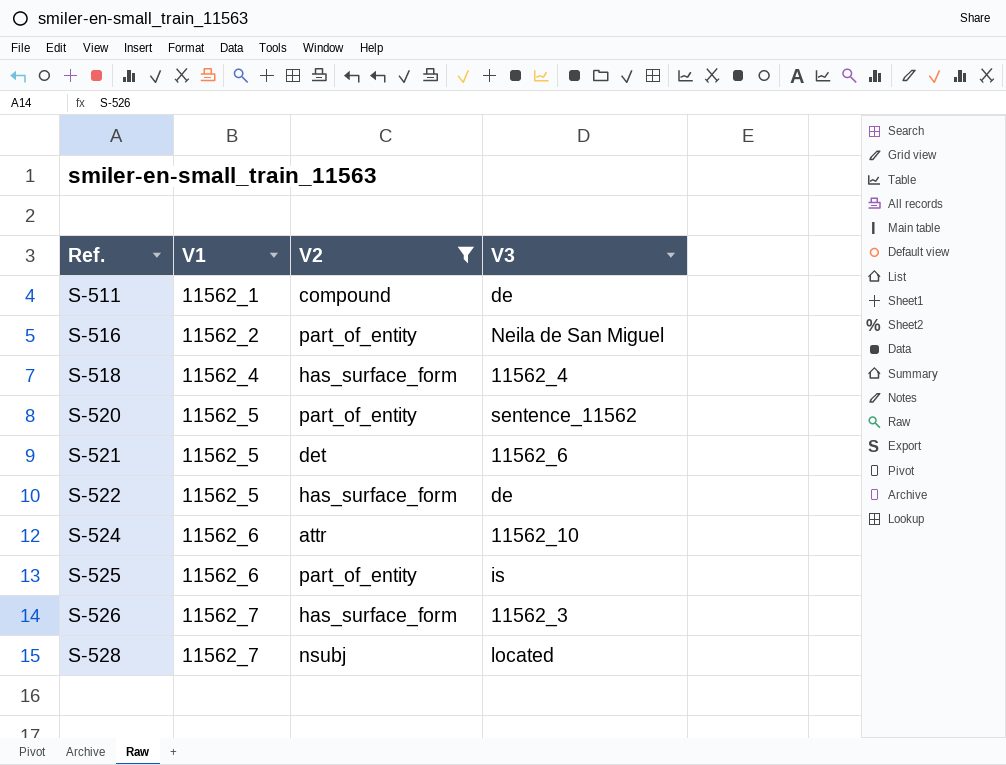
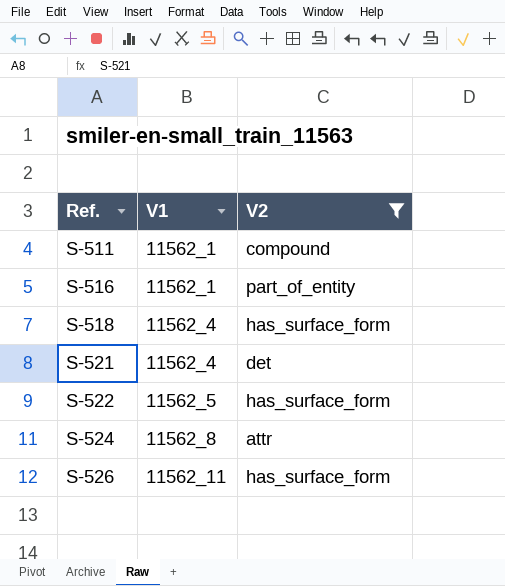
column V3 | position: 4 -> none
row S-520: 11562_5 | part_of_entity | sentence_11562 -> none
row S-525: 11562_6 | part_of_entity | is -> none
row S-528: 11562_7 | nsubj | located -> none
S-516 | V1: 11562_2 -> 11562_1
S-521 | V1: 11562_5 -> 11562_4
S-524 | V1: 11562_6 -> 11562_8
S-526 | V1: 11562_7 -> 11562_11

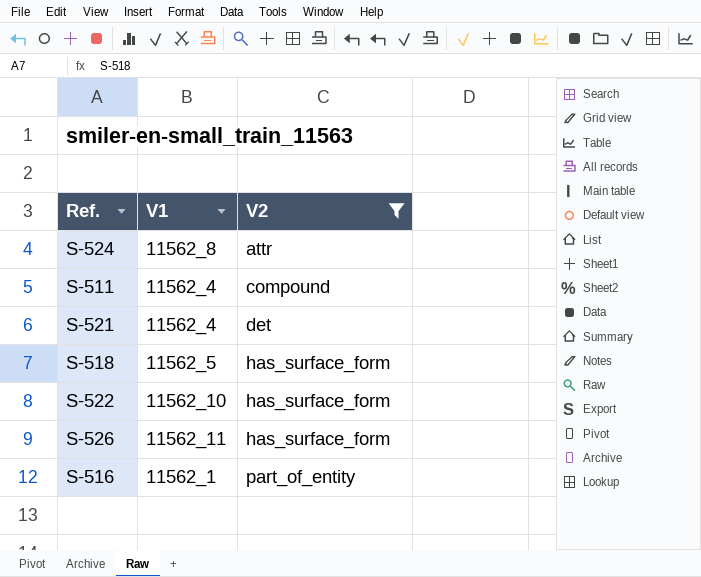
row order: Ref. ascending -> V2 ascending
S-511 | V1: 11562_1 -> 11562_4
S-518 | V1: 11562_4 -> 11562_5
S-522 | V1: 11562_5 -> 11562_10

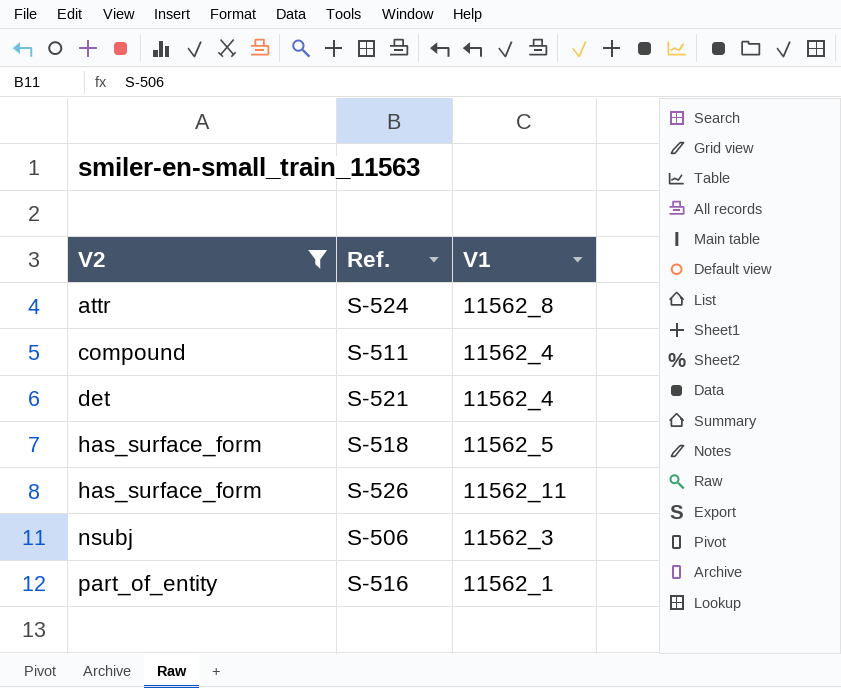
column V2 | position: 3 -> 1
row S-522: 11562_10 | has_surface_form -> none
row S-506: none -> nsubj | 11562_3

